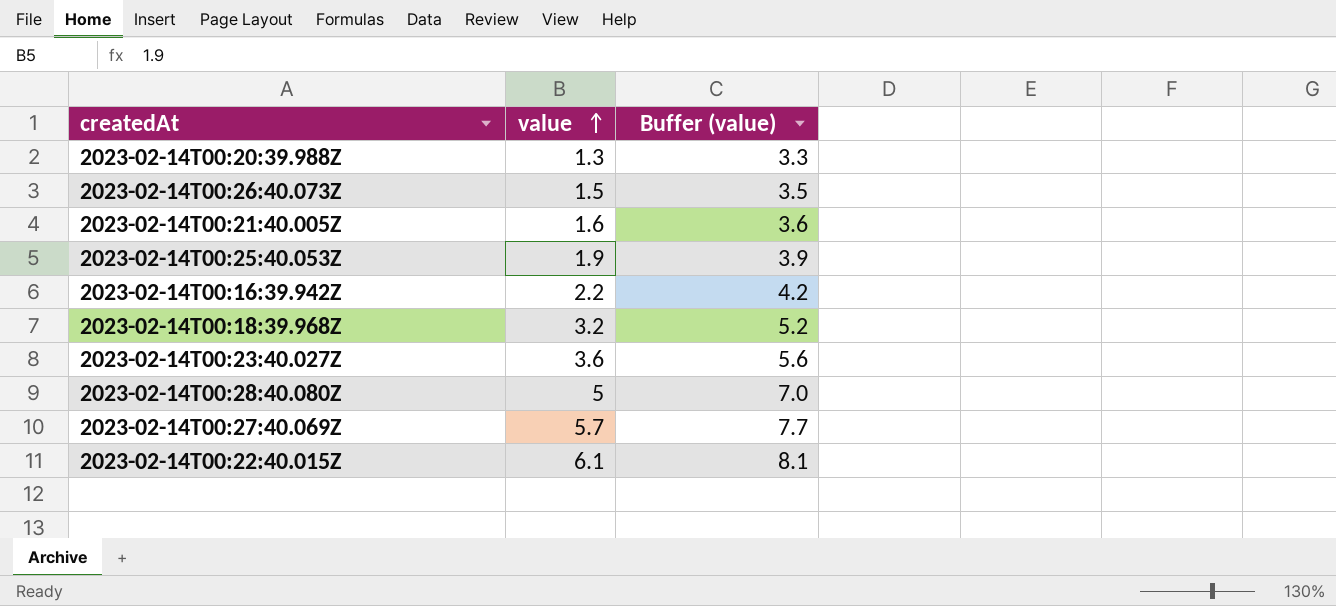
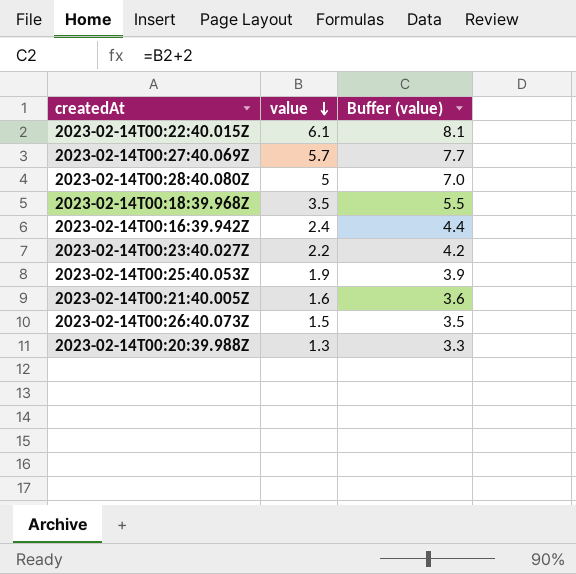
row order: value ascending -> value descending
2023-02-14T00:18:39.968Z | value: 3.2 -> 3.5
2023-02-14T00:18:39.968Z | Buffer (value): 5.2 -> 5.5
2023-02-14T00:16:39.942Z | value: 2.2 -> 2.4
2023-02-14T00:16:39.942Z | Buffer (value): 4.2 -> 4.4
2023-02-14T00:23:40.027Z | value: 3.6 -> 2.2
2023-02-14T00:23:40.027Z | Buffer (value): 5.6 -> 4.2

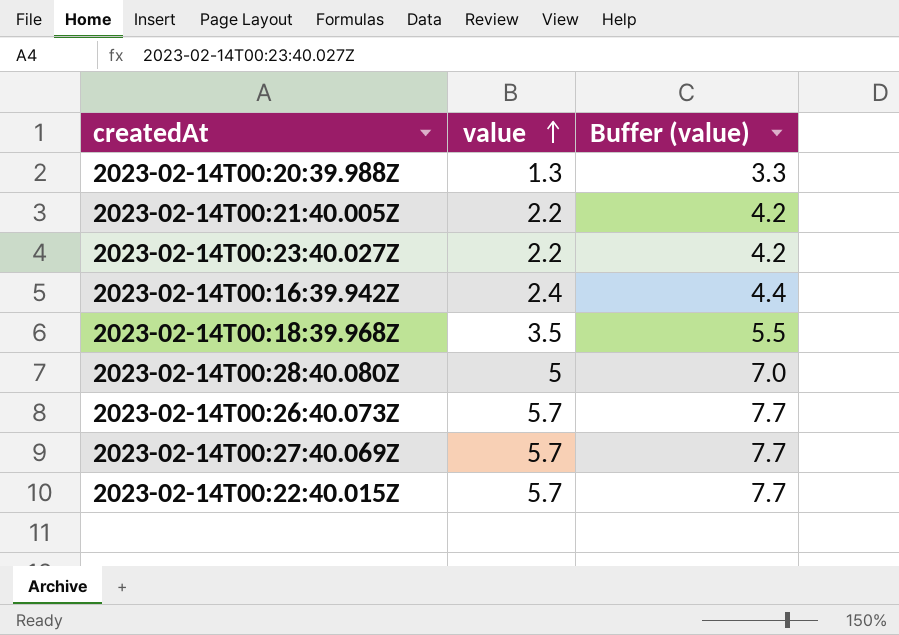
row order: value descending -> value ascending
row 2023-02-14T00:25:40.053Z: 1.9 | 3.9 -> none
2023-02-14T00:21:40.005Z | value: 1.6 -> 2.2
2023-02-14T00:21:40.005Z | Buffer (value): 3.6 -> 4.2
2023-02-14T00:26:40.073Z | value: 1.5 -> 5.7
2023-02-14T00:26:40.073Z | Buffer (value): 3.5 -> 7.7
2023-02-14T00:22:40.015Z | value: 6.1 -> 5.7
2023-02-14T00:22:40.015Z | Buffer (value): 8.1 -> 7.7

